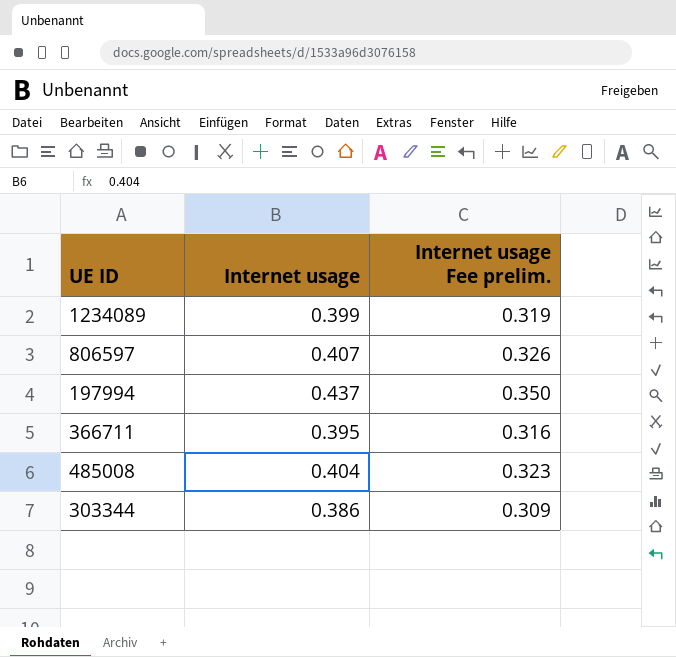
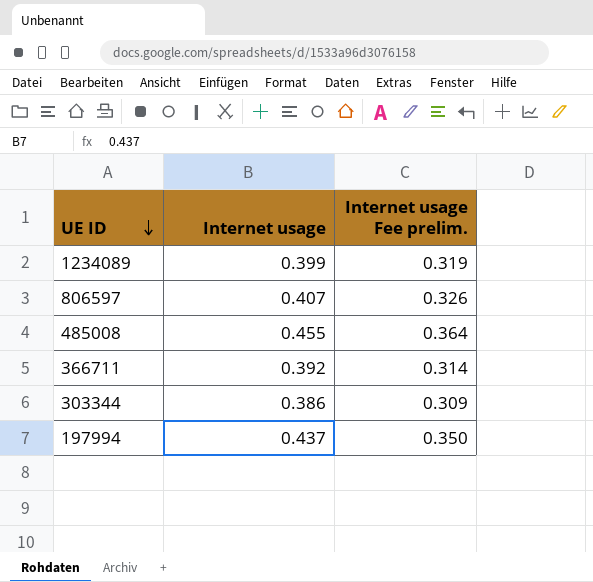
row order: none -> UE ID descending
485008 | Internet usage: 0.404 -> 0.455
485008 | Internet usage Fee prelim.: 0.323 -> 0.364
366711 | Internet usage: 0.395 -> 0.392
366711 | Internet usage Fee prelim.: 0.316 -> 0.314

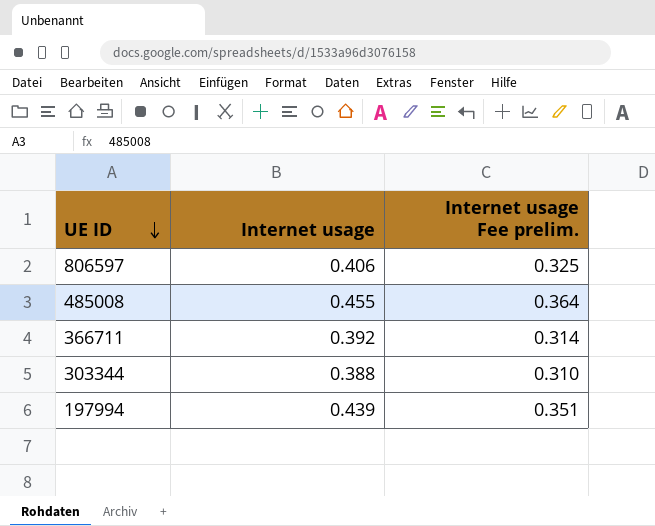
row 1234089: 0.399 | 0.319 -> none
806597 | Internet usage: 0.407 -> 0.406
806597 | Internet usage Fee prelim.: 0.326 -> 0.325
303344 | Internet usage: 0.386 -> 0.388
303344 | Internet usage Fee prelim.: 0.309 -> 0.310
197994 | Internet usage: 0.437 -> 0.439
197994 | Internet usage Fee prelim.: 0.350 -> 0.351

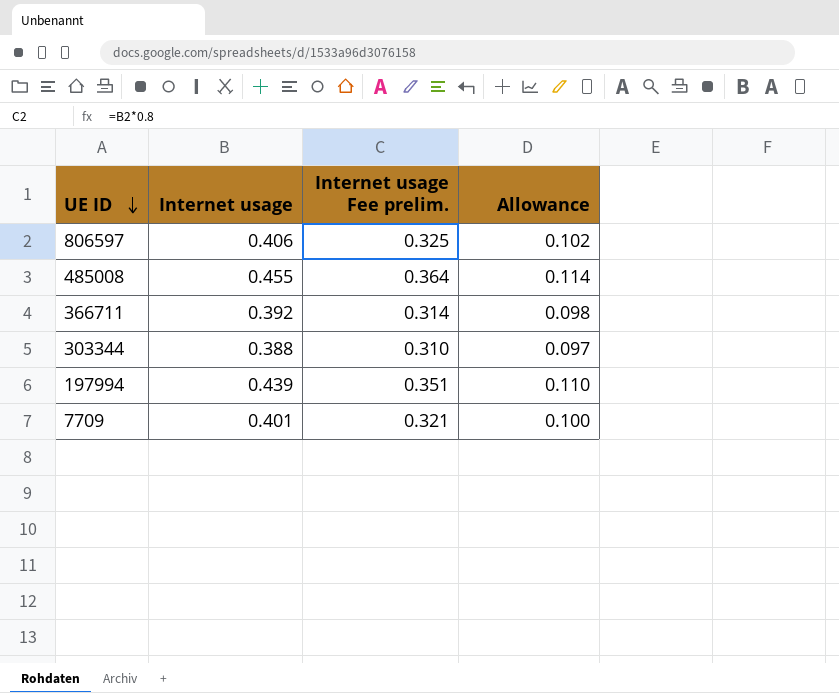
column Allowance | formula: none -> [Internet usage] * 0.25
row 7709: none -> 0.401 | 0.321 | 0.100

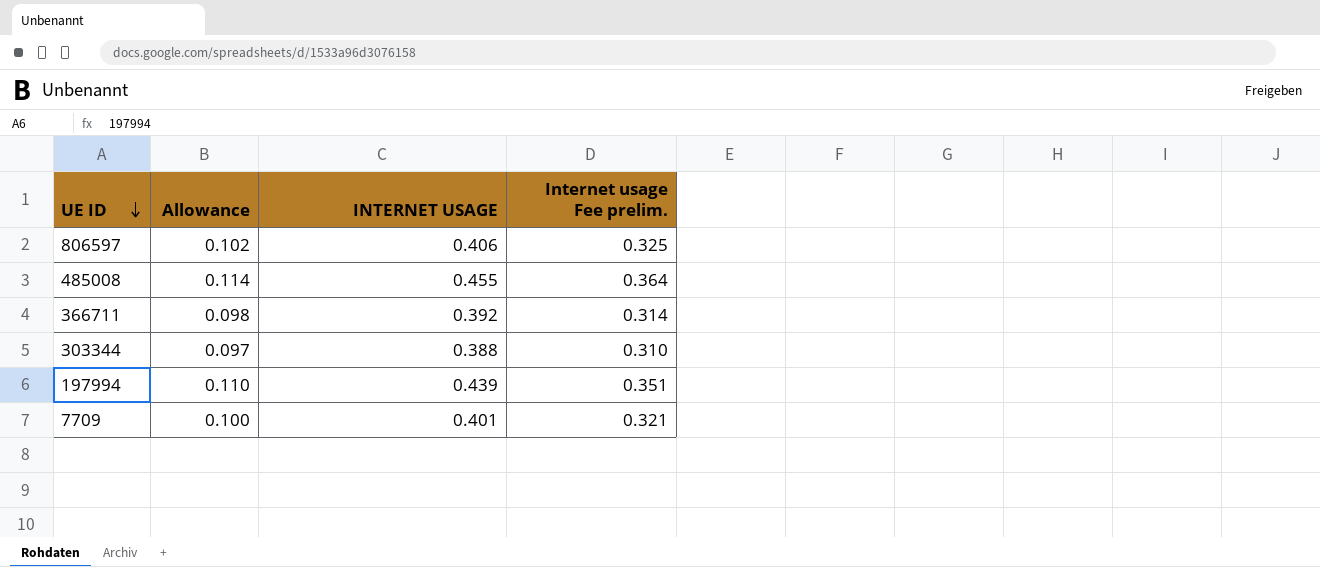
column Allowance | position: 4 -> 2
column name: Internet usage -> INTERNET USAGE

